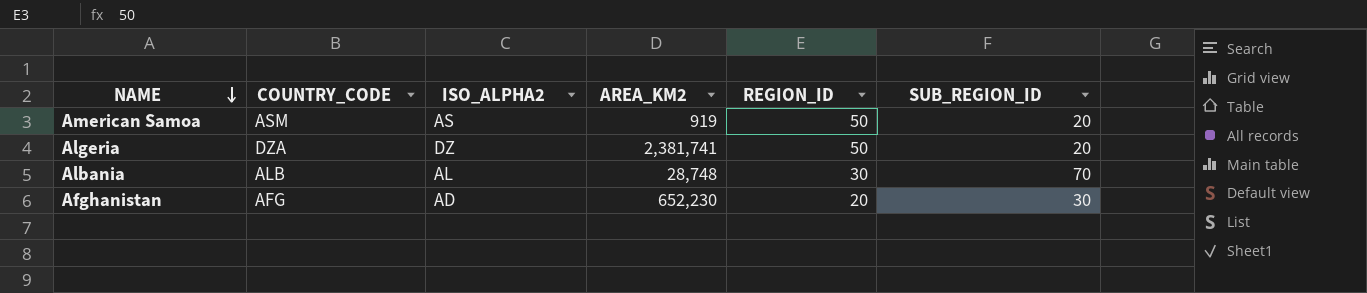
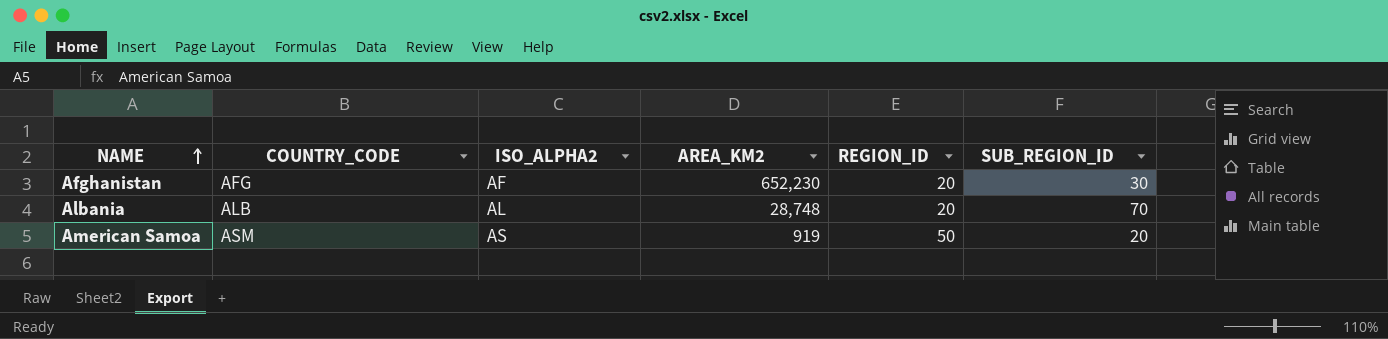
row order: NAME descending -> NAME ascending
row Algeria: DZA | DZ | 2,381,741 | 50 | 20 -> none
Afghanistan | ISO_ALPHA2: AD -> AF
Albania | REGION_ID: 30 -> 20

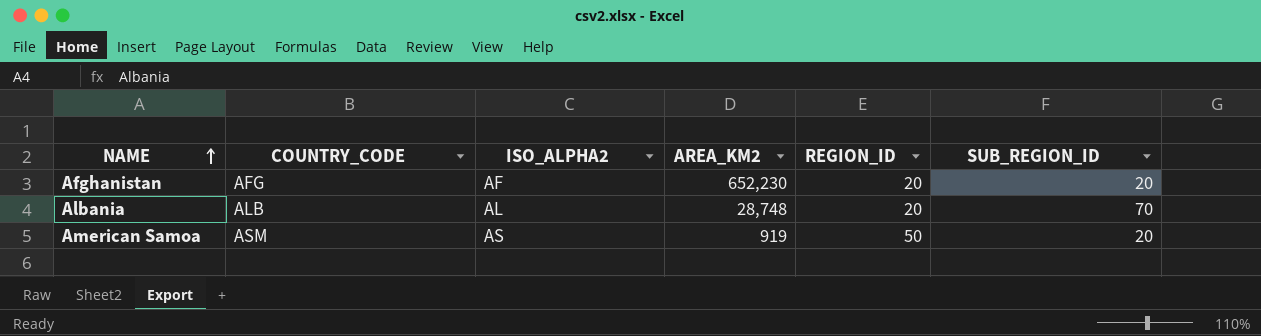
Afghanistan | SUB_REGION_ID: 30 -> 20

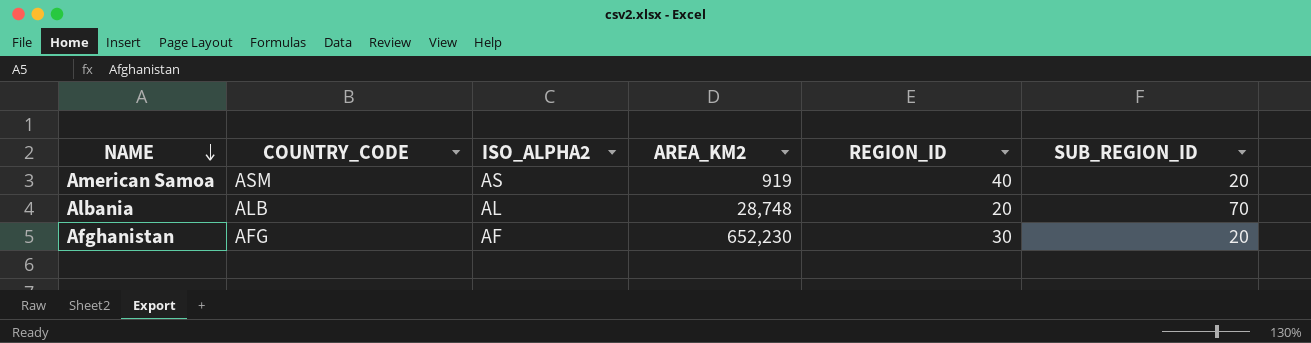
row order: NAME ascending -> NAME descending
American Samoa | REGION_ID: 50 -> 40
Afghanistan | REGION_ID: 20 -> 30

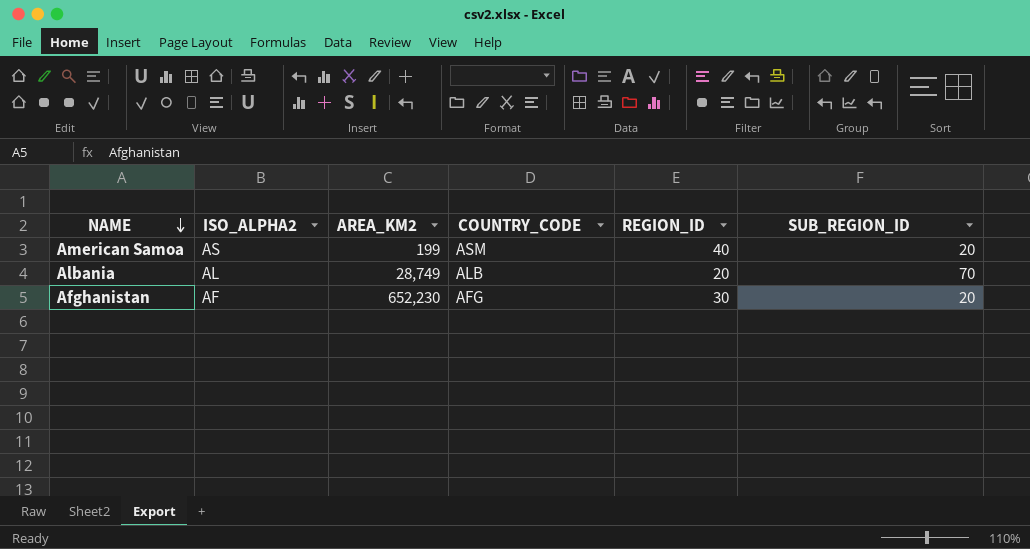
column COUNTRY_CODE | position: 2 -> 4
American Samoa | AREA_KM2: 919 -> 199
Albania | AREA_KM2: 28,748 -> 28,749

